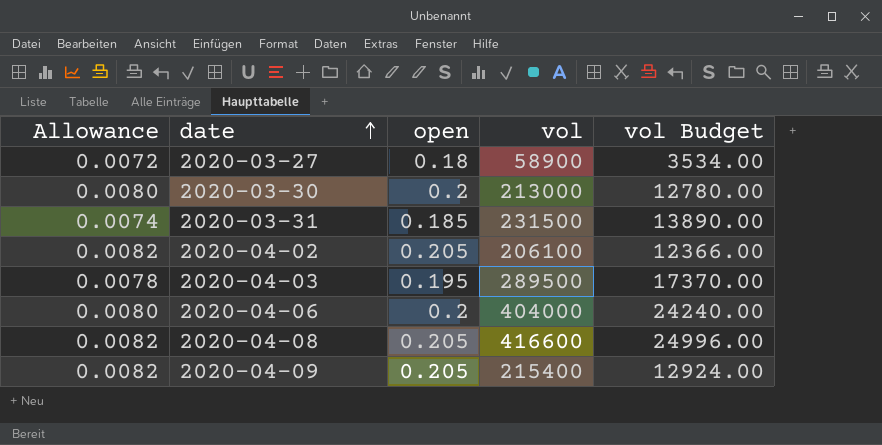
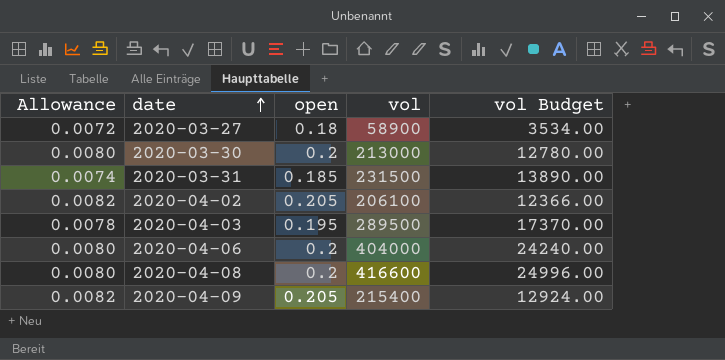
2020-04-08 | Allowance: 0.0082 -> 0.0080
2020-04-08 | open: 0.205 -> 0.2

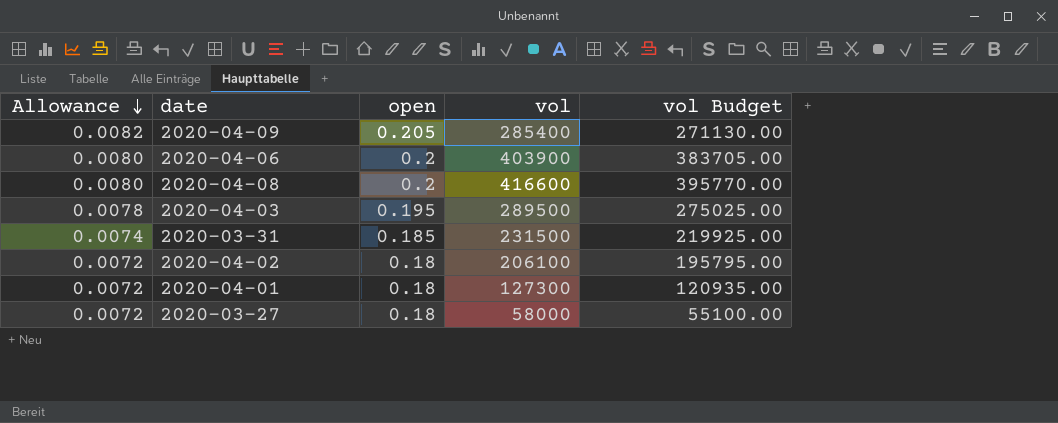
row order: date ascending -> Allowance descending
column vol Budget | formula: [vol] * 0.06 -> [vol] * 0.95
row 2020-03-30: 0.0080 | 0.2 | 213000 | 12780.00 -> none
2020-04-09 | vol: 215400 -> 285400
2020-04-06 | vol: 404000 -> 403900
2020-04-02 | Allowance: 0.0082 -> 0.0072
2020-04-02 | open: 0.205 -> 0.18
row 2020-04-01: none -> 0.0072 | 0.18 | 127300 | 120935.00
2020-03-27 | vol: 58900 -> 58000

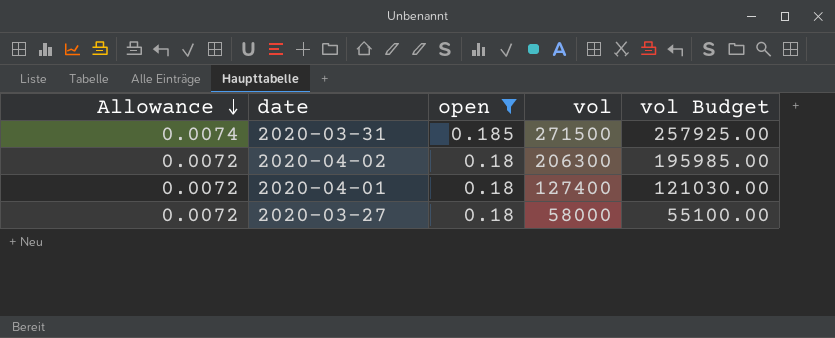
filter: none -> open <= 0.185
2020-03-31 | vol: 231500 -> 271500
2020-03-31 | vol Budget: 219925.00 -> 257925.00
2020-04-02 | vol: 206100 -> 206300
2020-04-02 | vol Budget: 195795.00 -> 195985.00
2020-04-01 | vol: 127300 -> 127400
2020-04-01 | vol Budget: 120935.00 -> 121030.00

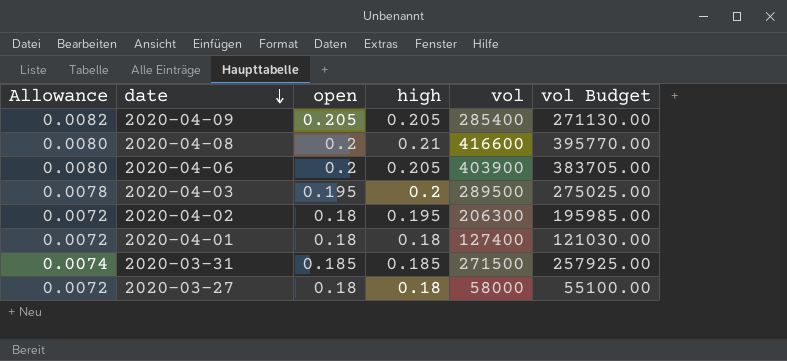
filter: open <= 0.185 -> none
row order: Allowance descending -> date descending
column high | position: none -> 4

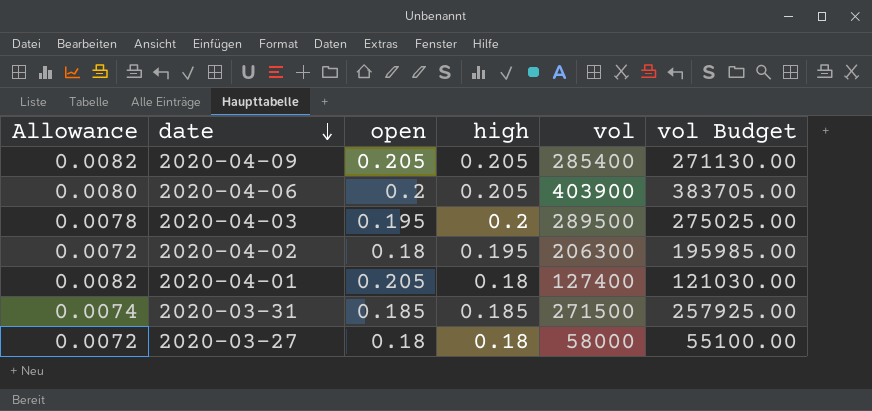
row 2020-04-08: 0.0080 | 0.2 | 0.21 | 416600 | 395770.00 -> none
2020-04-01 | Allowance: 0.0072 -> 0.0082
2020-04-01 | open: 0.18 -> 0.205

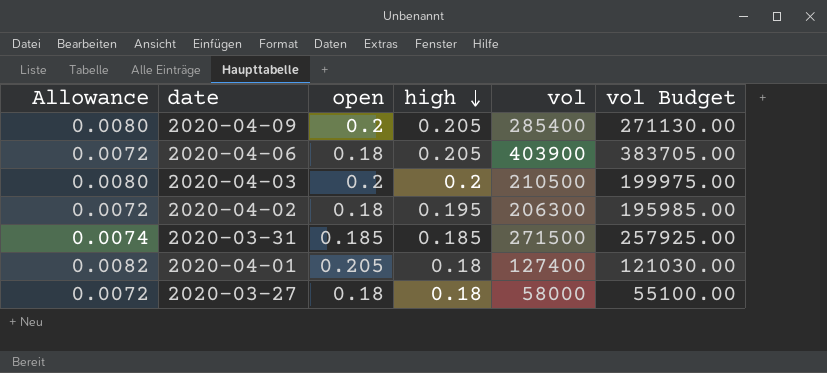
row order: date descending -> high descending
2020-04-09 | Allowance: 0.0082 -> 0.0080
2020-04-09 | open: 0.205 -> 0.2
2020-04-06 | Allowance: 0.0080 -> 0.0072
2020-04-06 | open: 0.2 -> 0.18
2020-04-03 | Allowance: 0.0078 -> 0.0080
2020-04-03 | open: 0.195 -> 0.2
2020-04-03 | vol: 289500 -> 210500
2020-04-03 | vol Budget: 275025.00 -> 199975.00

